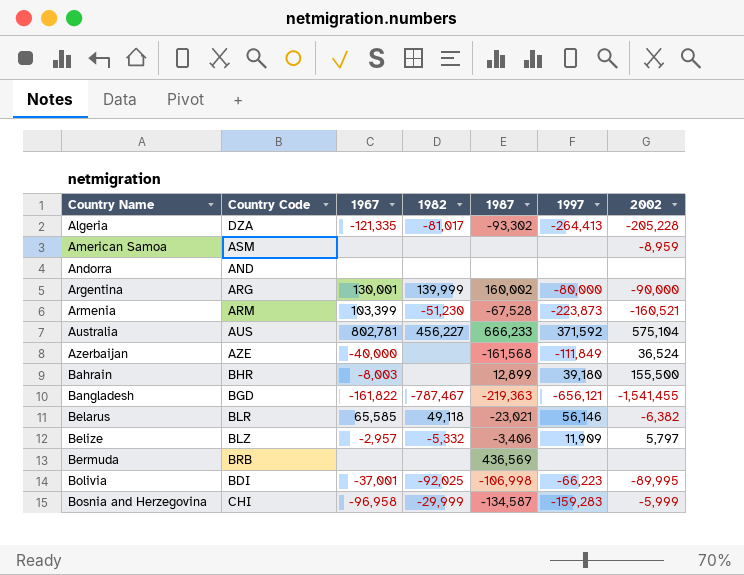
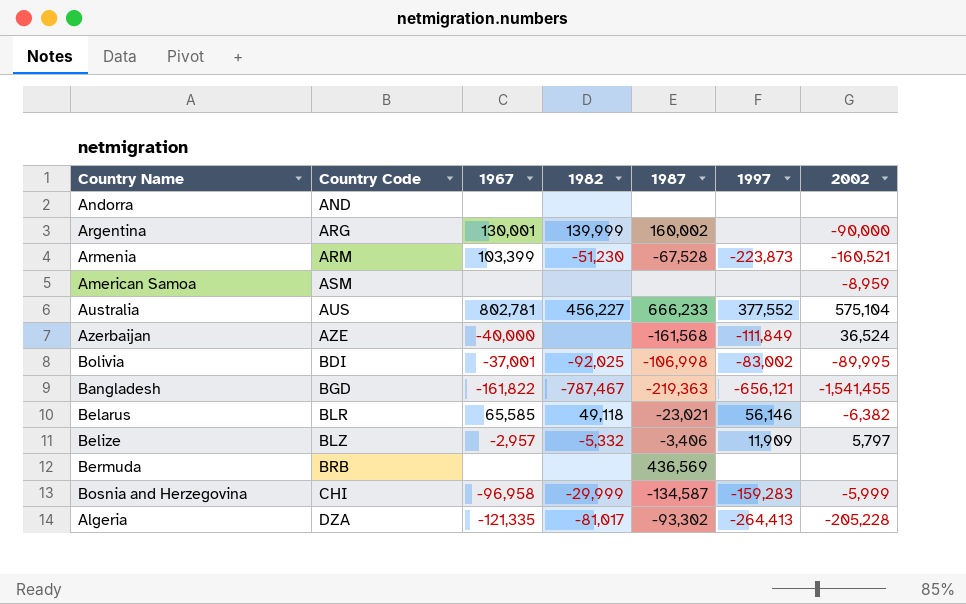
row order: Country Name ascending -> Country Code ascending
row Bahrain: BHR | -8,003 | none | 12,899 | 39,180 | 155,500 -> none
Argentina | 1997: -80,000 -> none
Australia | 1997: 371,592 -> 377,552
Bolivia | 1997: -66,223 -> -83,002

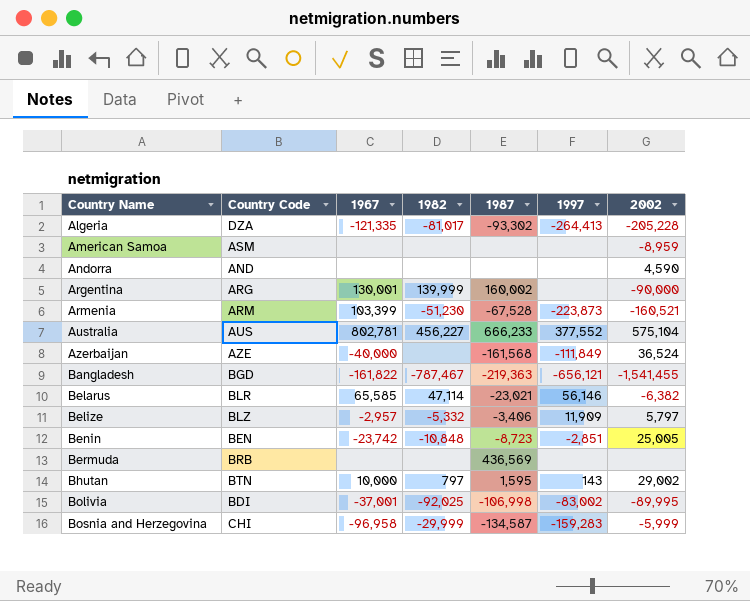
row order: Country Code ascending -> Country Name ascending
Andorra | 2002: none -> 4,590
Belarus | 1982: 49,118 -> 47,114
row Benin: none -> BEN | -23,742 | -10,848 | -8,723 | -2,851 | 25,005
row Bhutan: none -> BTN | 10,000 | 797 | 1,595 | 143 | 29,002

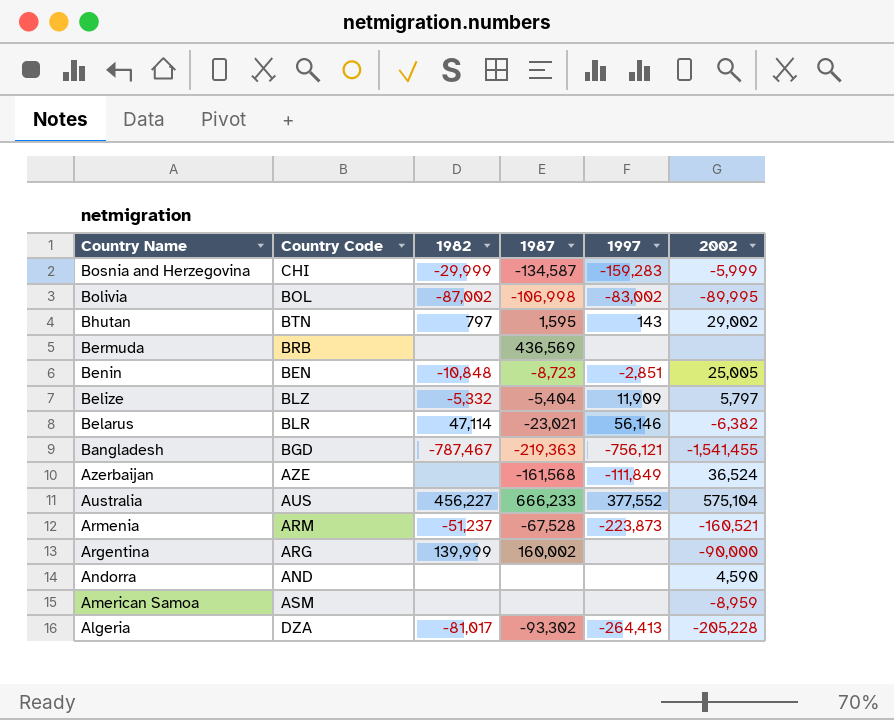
row order: Country Name ascending -> Country Name descending
column 1967 | position: 3 -> none
Bolivia | Country Code: BDI -> BOL
Bolivia | 1982: -92,025 -> -87,002
Belize | 1987: -3,406 -> -5,404
Bangladesh | 1997: -656,121 -> -756,121
Armenia | 1982: -51,230 -> -51,237

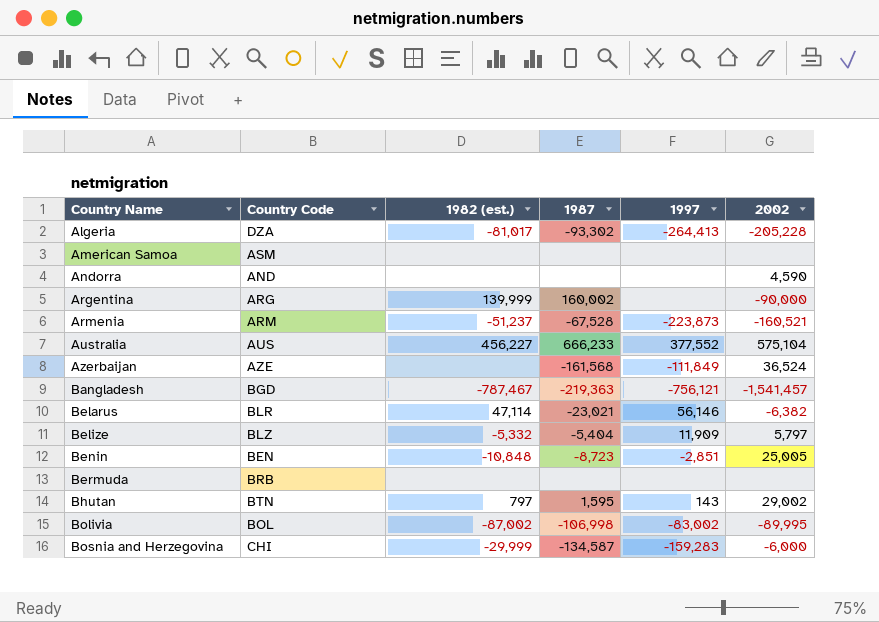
row order: Country Name descending -> Country Name ascending
column name: 1982 -> 1982 (est.)
American Samoa | 2002: -8,959 -> none
Bangladesh | 2002: -1,541,455 -> -1,541,457
Bermuda | 1987: 436,569 -> none
Bosnia and Herzegovina | 2002: -5,999 -> -6,000

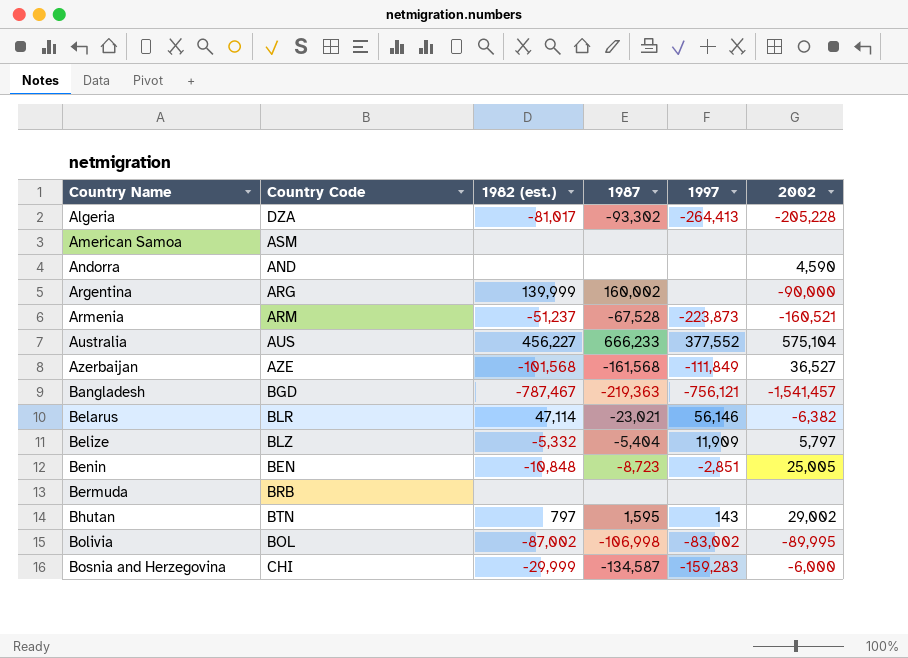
Azerbaijan | 1982 (est.): none -> -101,568
Azerbaijan | 2002: 36,524 -> 36,527

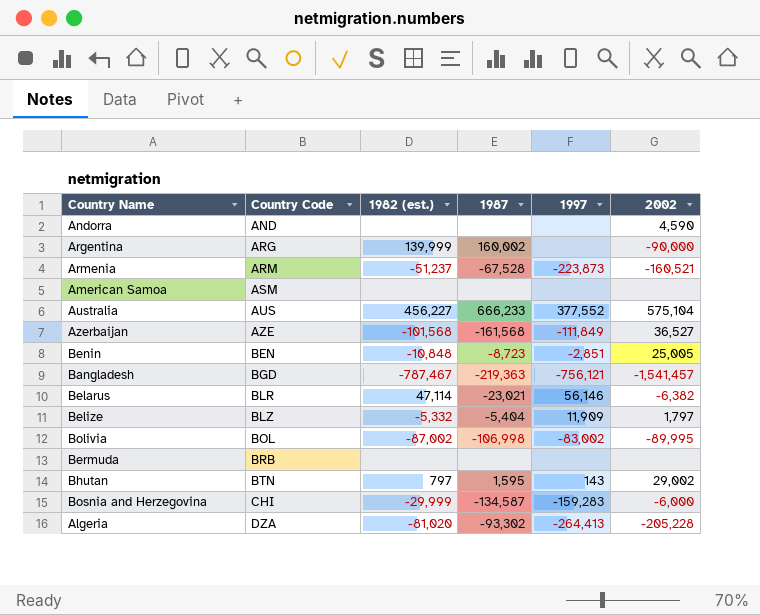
row order: Country Name ascending -> Country Code ascending
Belize | 2002: 5,797 -> 1,797
Algeria | 1982 (est.): -81,017 -> -81,020

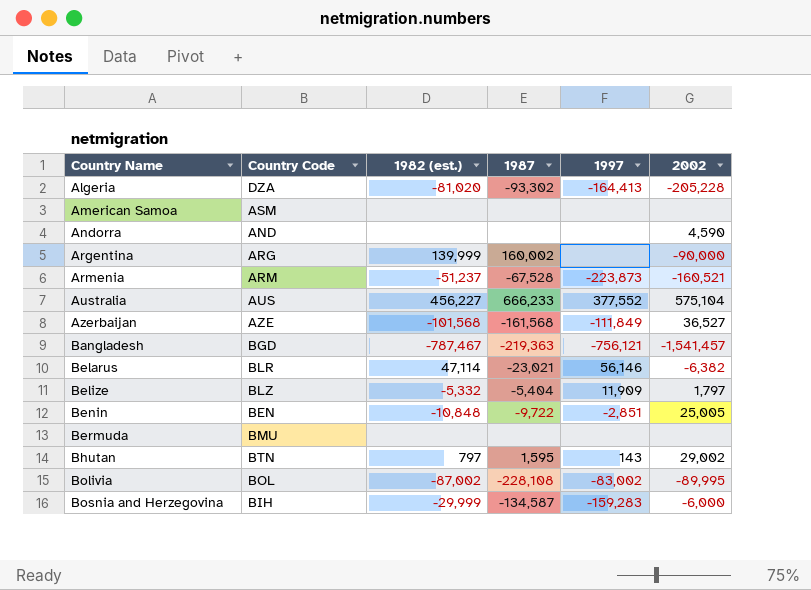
row order: Country Code ascending -> Country Name ascending
Algeria | 1997: -264,413 -> -164,413
Benin | 1987: -8,723 -> -9,722
Bermuda | Country Code: BRB -> BMU
Bolivia | 1987: -106,998 -> -228,108
Bosnia and Herzegovina | Country Code: CHI -> BIH

